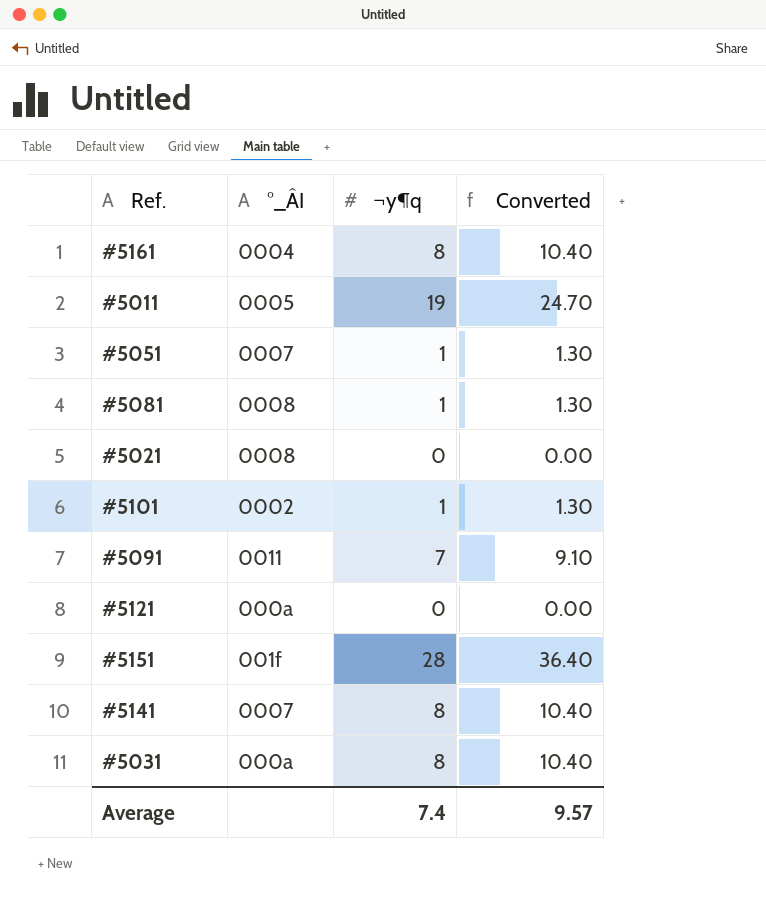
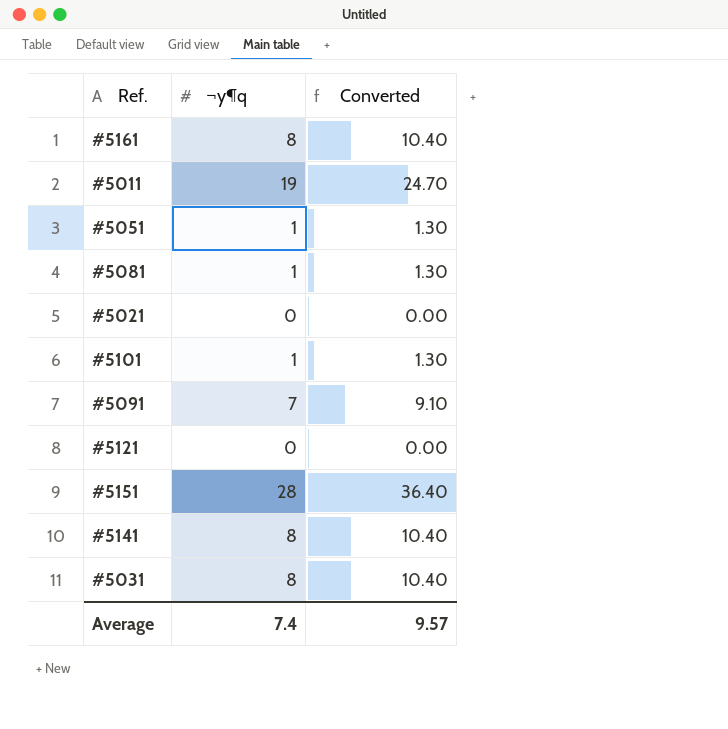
column °_ÂI | position: 2 -> none

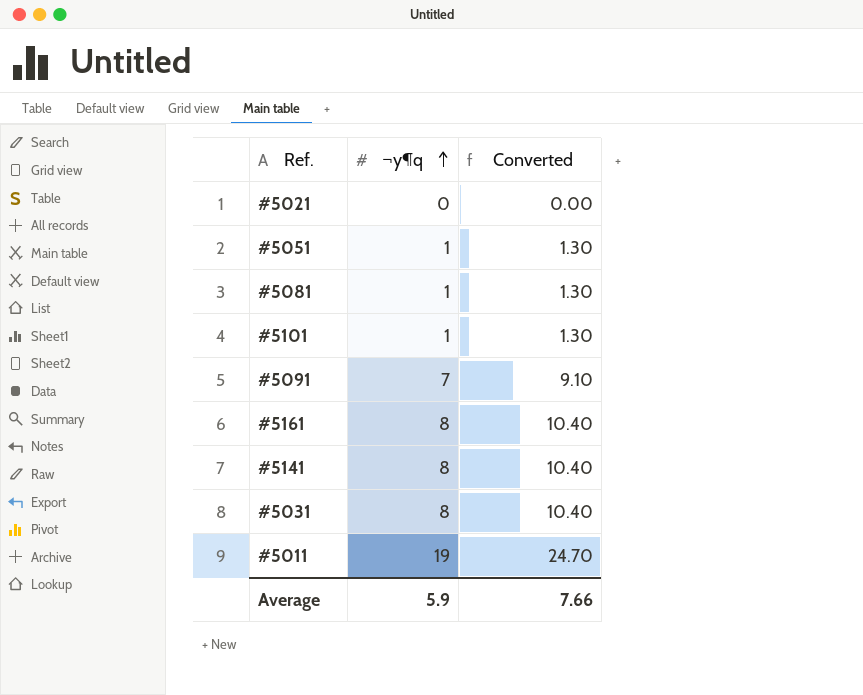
row order: none -> ¬y¶q ascending
row #5121: 0 | 0.00 -> none
row #5151: 28 | 36.40 -> none
Average | ¬y¶q: 7.4 -> 5.9
Average | Converted: 9.57 -> 7.66

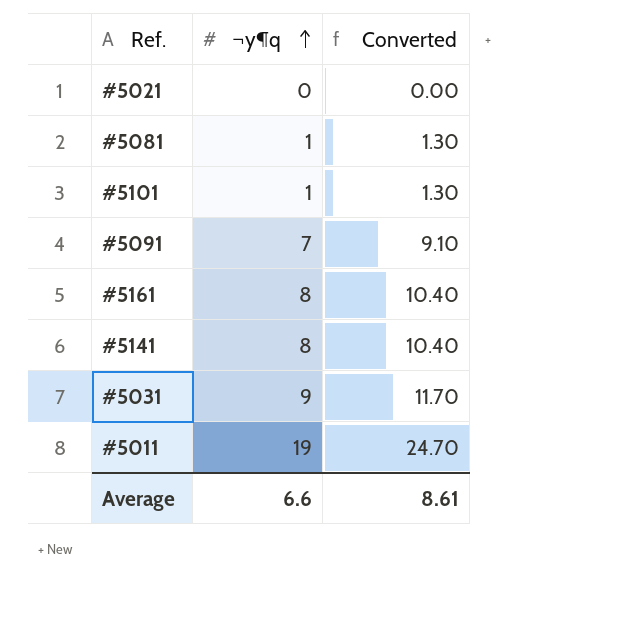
row #5051: 1 | 1.30 -> none
#5031 | ¬y¶q: 8 -> 9
#5031 | Converted: 10.40 -> 11.70
Average | ¬y¶q: 5.9 -> 6.6
Average | Converted: 7.66 -> 8.61

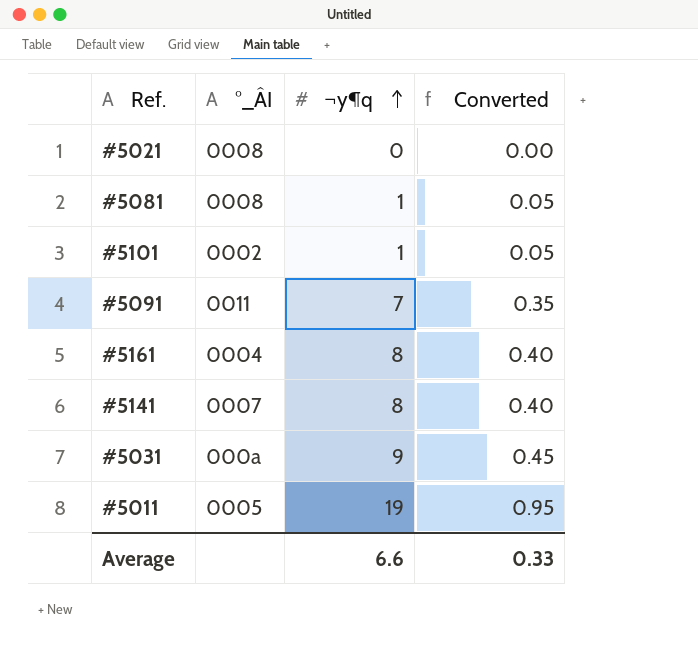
column °_ÂI | position: none -> 2
column Converted | formula: [¬y¶q] * 1.3 -> [¬y¶q] * 0.05
Average | Converted: 8.61 -> 0.33

